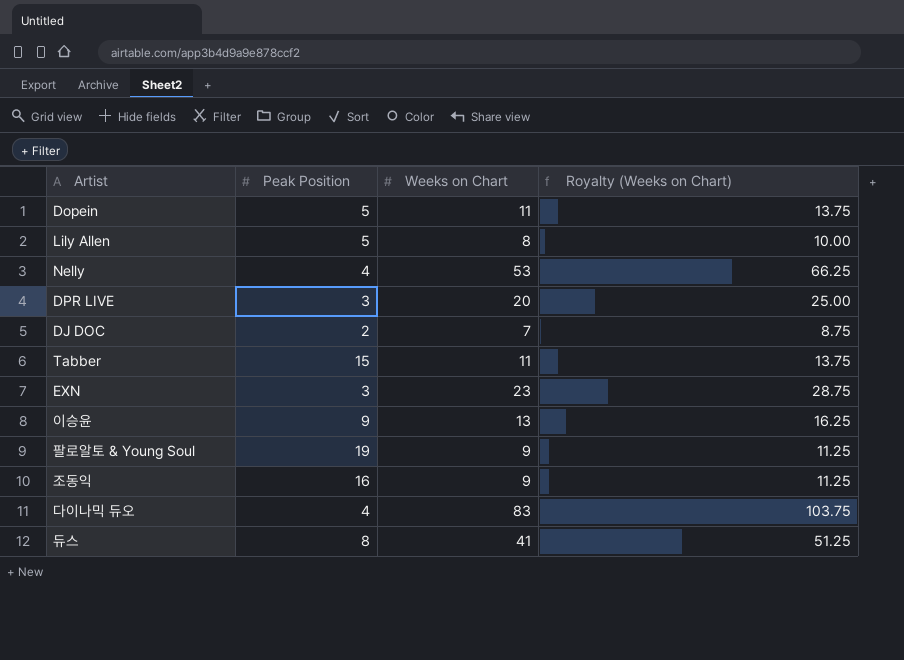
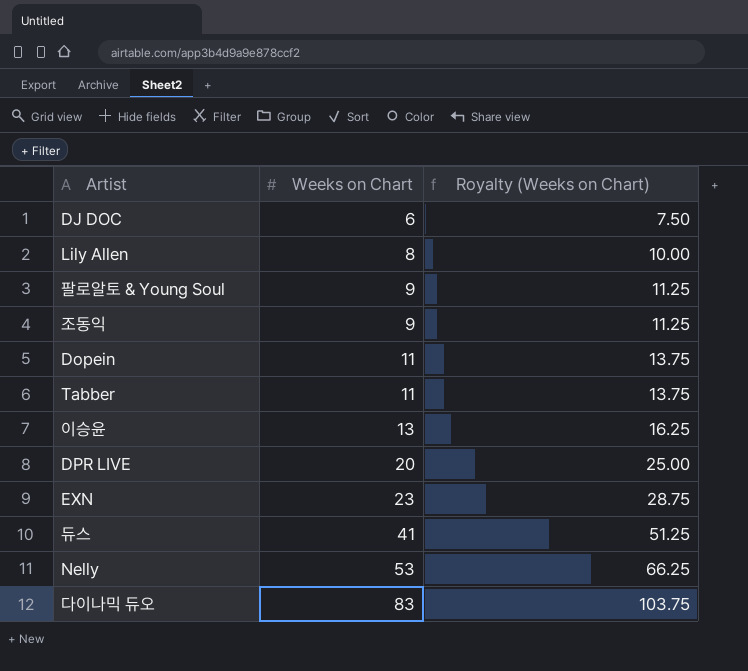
row order: none -> Weeks on Chart ascending
column Peak Position | position: 2 -> none
DJ DOC | Weeks on Chart: 7 -> 6
DJ DOC | Royalty (Weeks on Chart): 8.75 -> 7.50

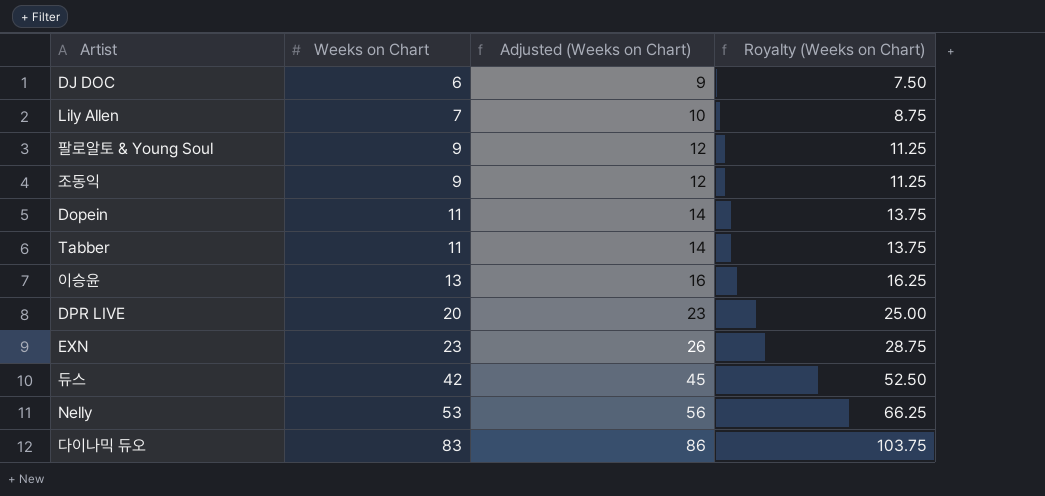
column Adjusted (Weeks on Chart) | formula: none -> [Weeks on Chart] + 3
Lily Allen | Weeks on Chart: 8 -> 7
Lily Allen | Royalty (Weeks on Chart): 10.00 -> 8.75
듀스 | Weeks on Chart: 41 -> 42
듀스 | Royalty (Weeks on Chart): 51.25 -> 52.50

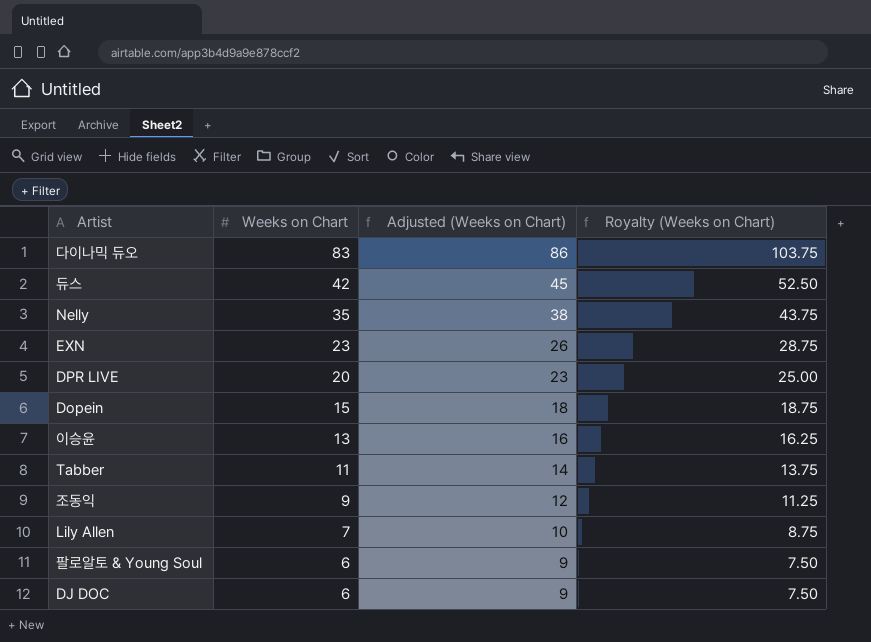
row order: Weeks on Chart ascending -> Weeks on Chart descending
Nelly | Weeks on Chart: 53 -> 35
Nelly | Adjusted (Weeks on Chart): 56 -> 38
Nelly | Royalty (Weeks on Chart): 66.25 -> 43.75
Dopein | Weeks on Chart: 11 -> 15
Dopein | Adjusted (Weeks on Chart): 14 -> 18
Dopein | Royalty (Weeks on Chart): 13.75 -> 18.75
팔로알토 & Young Soul | Weeks on Chart: 9 -> 6
팔로알토 & Young Soul | Adjusted (Weeks on Chart): 12 -> 9
팔로알토 & Young Soul | Royalty (Weeks on Chart): 11.25 -> 7.50

